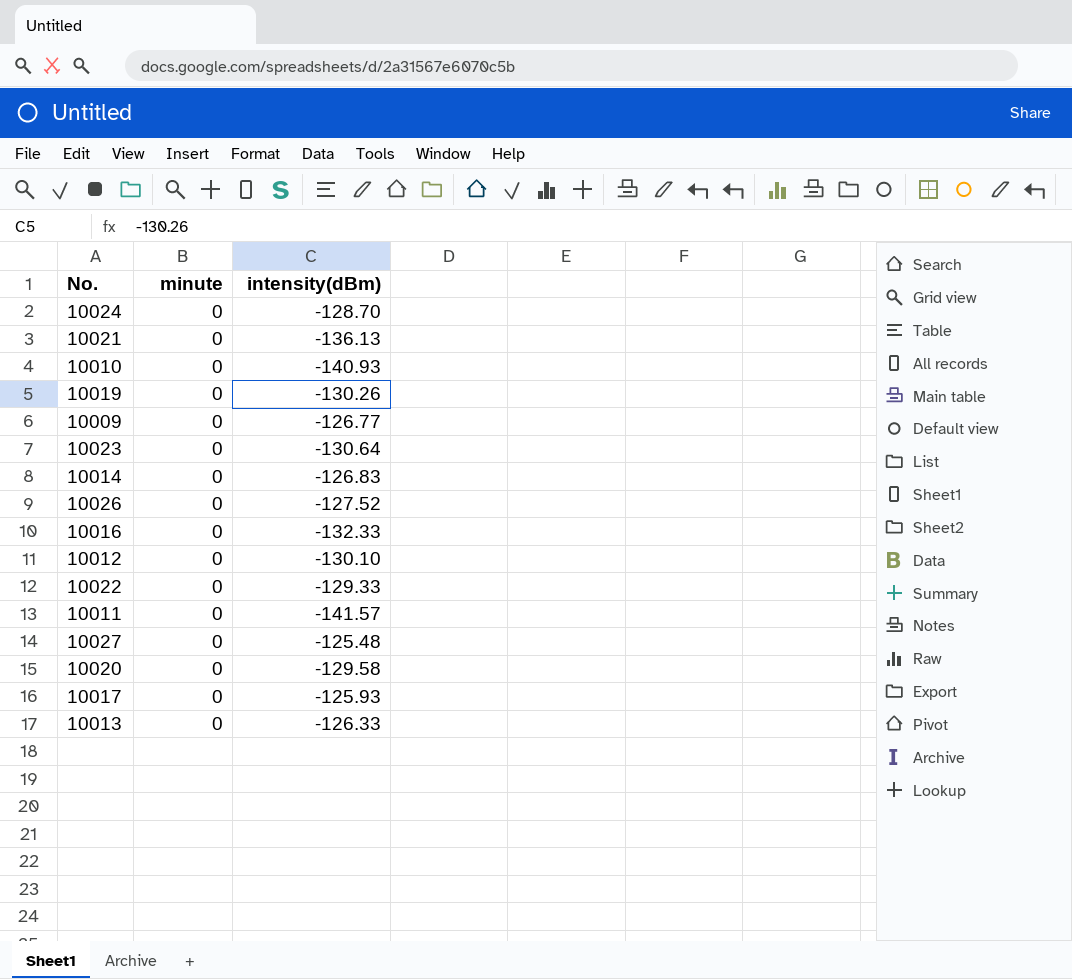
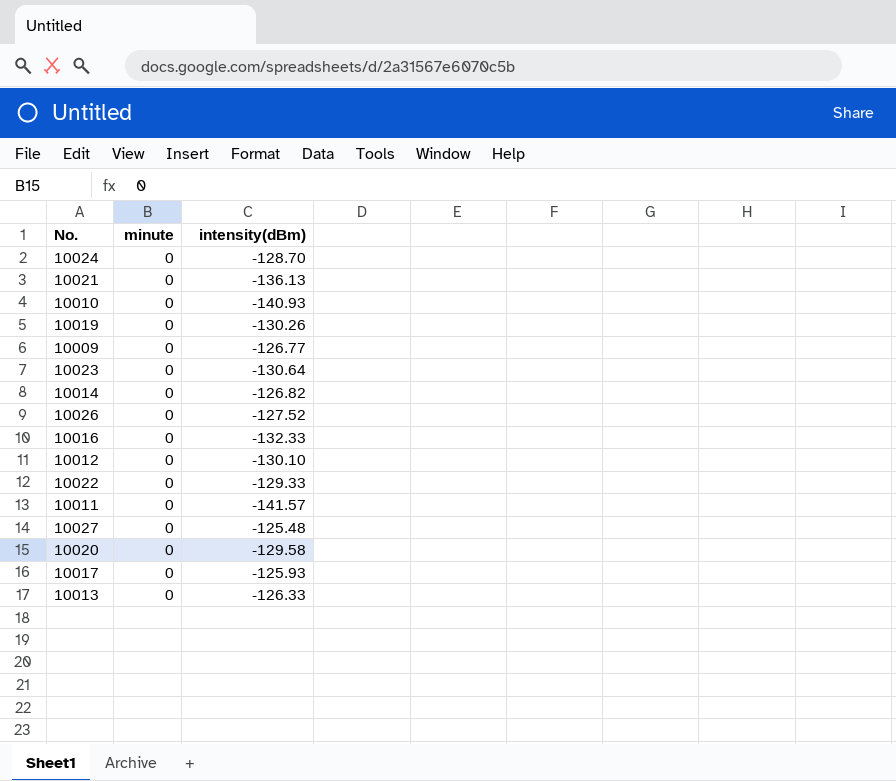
10014 | intensity(dBm): -126.83 -> -126.82

